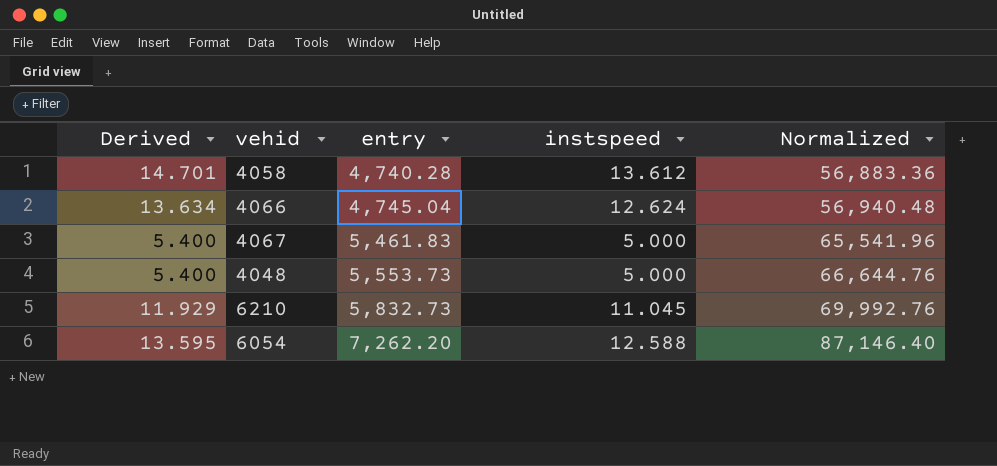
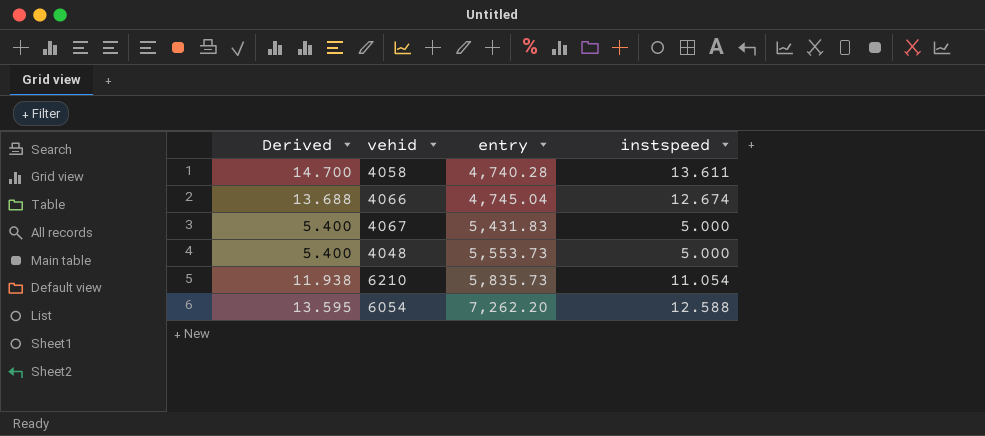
column Normalized | formula: [entry] * 12 -> none
4058 | Derived: 14.701 -> 14.700
4058 | instspeed: 13.612 -> 13.611
4066 | Derived: 13.634 -> 13.688
4066 | instspeed: 12.624 -> 12.674
4067 | entry: 5,461.83 -> 5,431.83
6210 | Derived: 11.929 -> 11.938
6210 | entry: 5,832.73 -> 5,835.73
6210 | instspeed: 11.045 -> 11.054

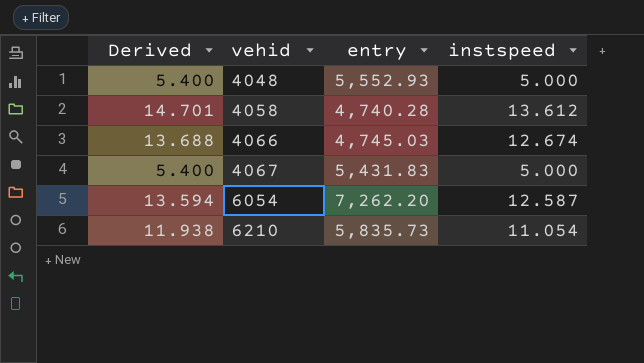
row order: entry ascending -> vehid ascending
4048 | entry: 5,553.73 -> 5,552.93
4058 | Derived: 14.700 -> 14.701
4058 | instspeed: 13.611 -> 13.612
4066 | entry: 4,745.04 -> 4,745.03
6054 | Derived: 13.595 -> 13.594
6054 | instspeed: 12.588 -> 12.587

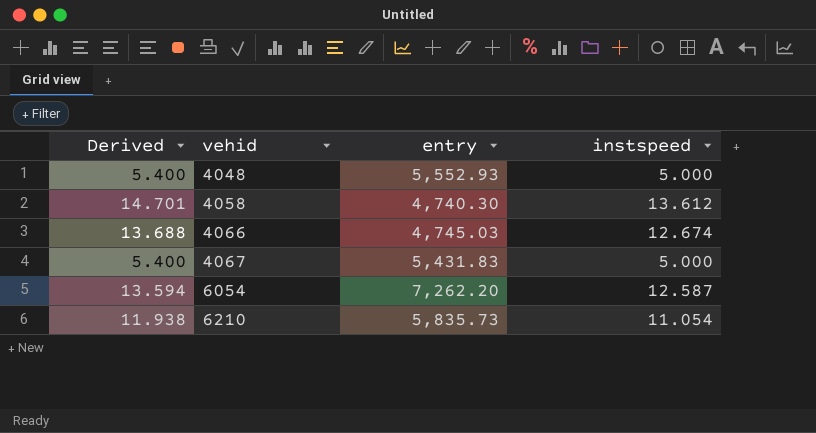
4058 | entry: 4,740.28 -> 4,740.30

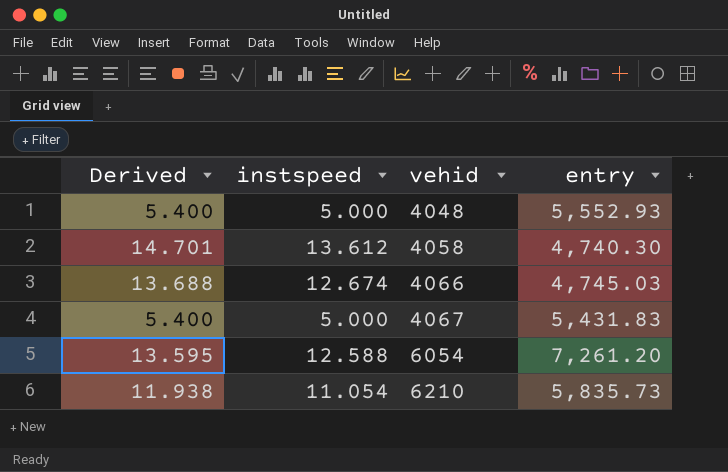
column instspeed | position: 4 -> 2
6054 | Derived: 13.594 -> 13.595
6054 | instspeed: 12.587 -> 12.588
6054 | entry: 7,262.20 -> 7,261.20

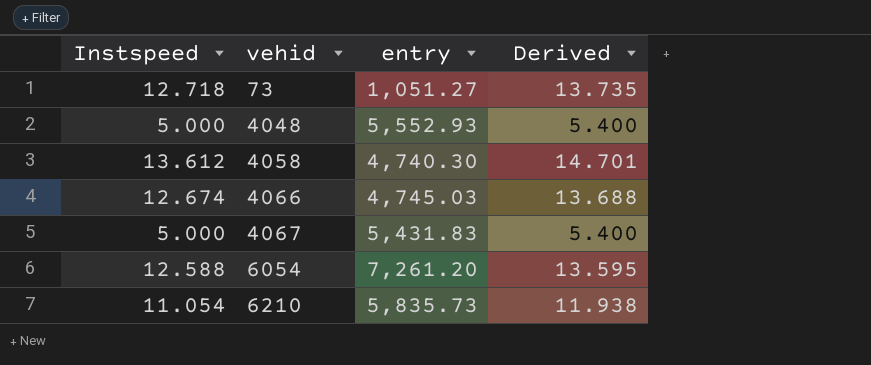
column name: instspeed -> Instspeed
column Derived | position: 1 -> 4
row 73: none -> 12.718 | 1,051.27 | 13.735

